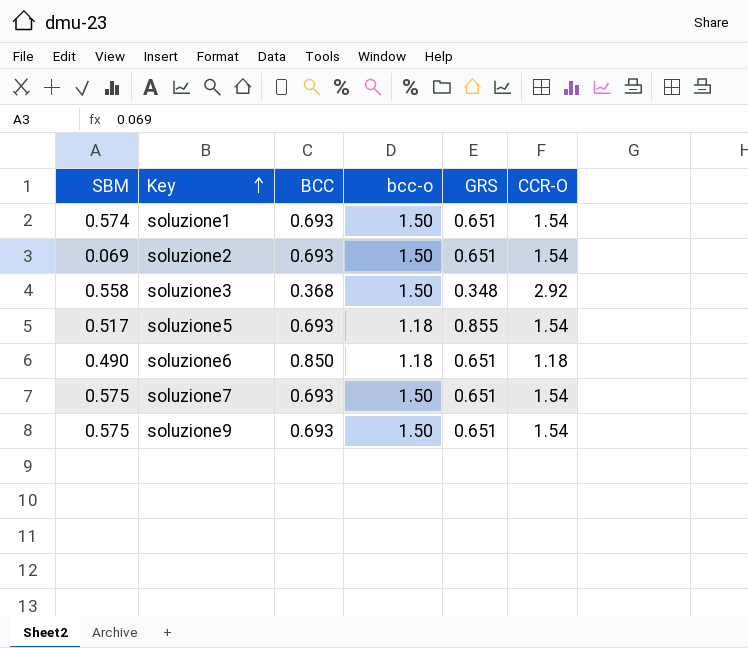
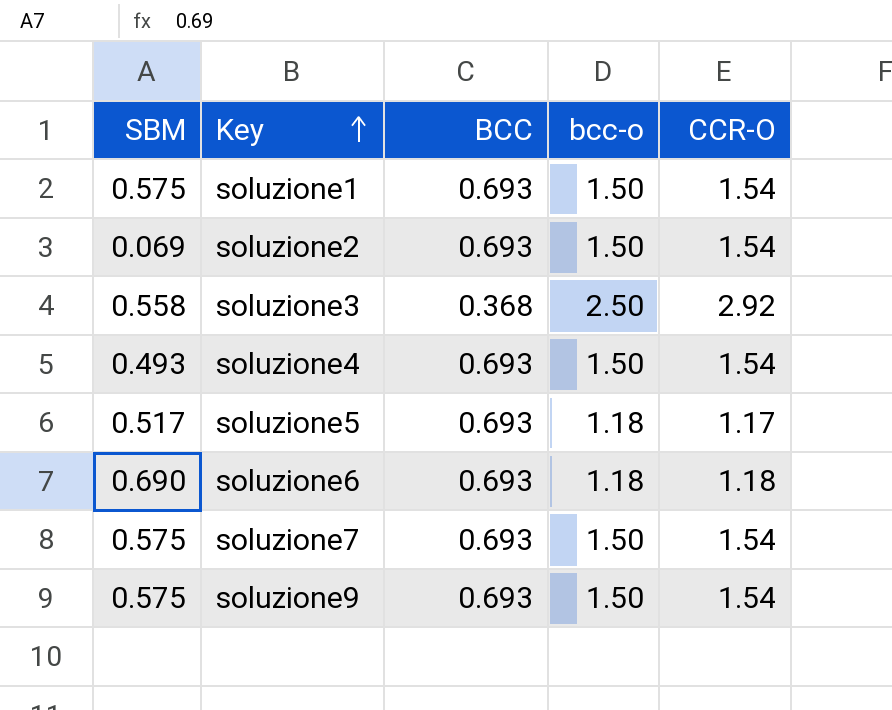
column GRS | position: 5 -> none
soluzione1 | SBM: 0.574 -> 0.575
soluzione3 | bcc-o: 1.50 -> 2.50
row soluzione4: none -> 0.493 | 0.693 | 1.50 | 1.54
soluzione5 | CCR-O: 1.54 -> 1.17
soluzione6 | SBM: 0.490 -> 0.690
soluzione6 | BCC: 0.850 -> 0.693

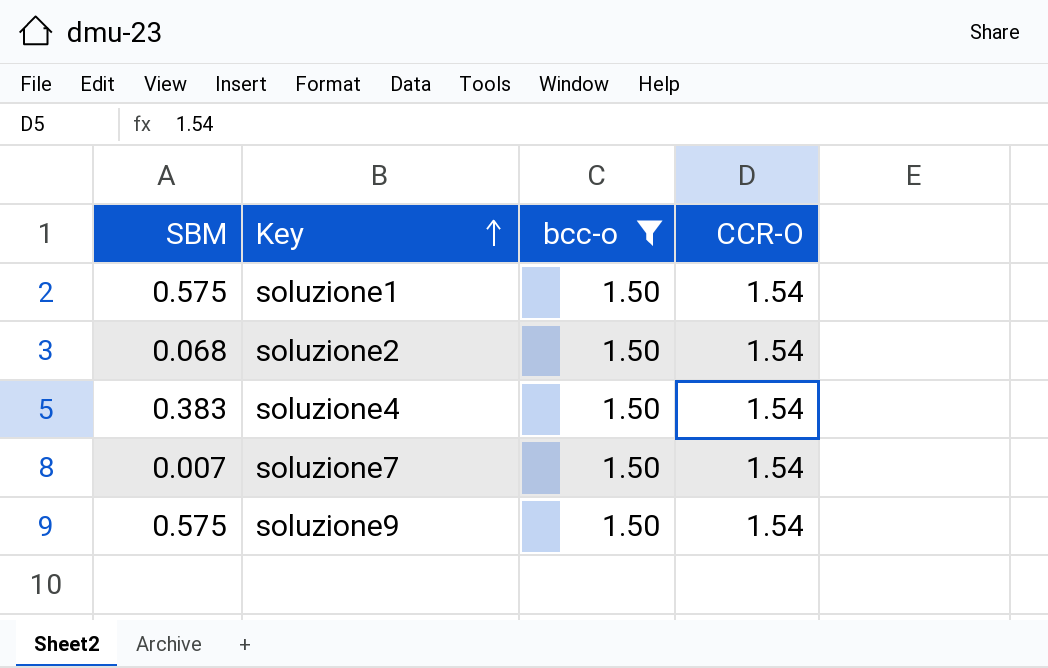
filter: none -> bcc-o = 1.50
column BCC | position: 3 -> none
soluzione2 | SBM: 0.069 -> 0.068
soluzione4 | SBM: 0.493 -> 0.383
soluzione7 | SBM: 0.575 -> 0.007

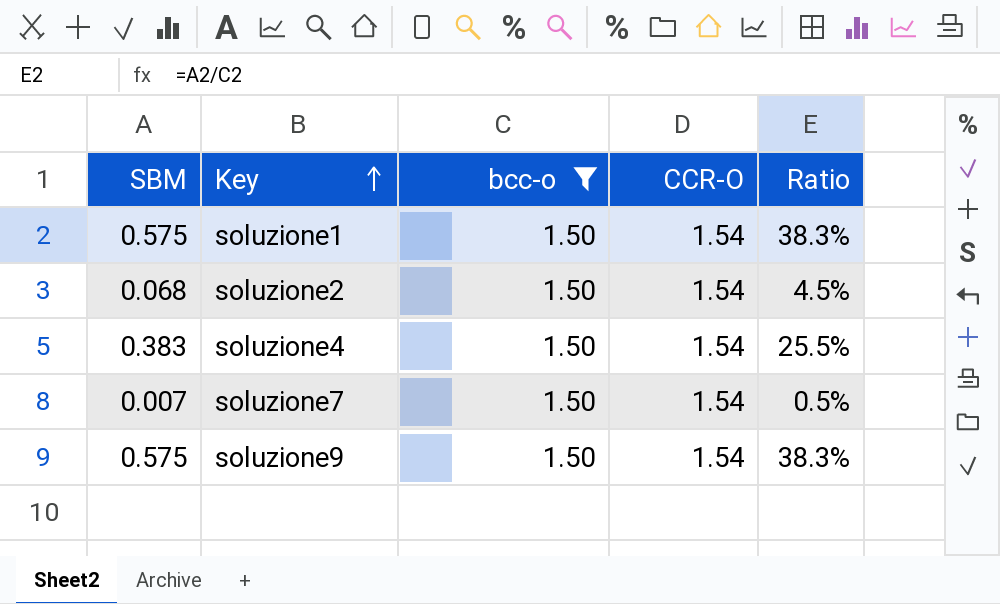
column Ratio | formula: none -> [SBM] / [bcc-o]

